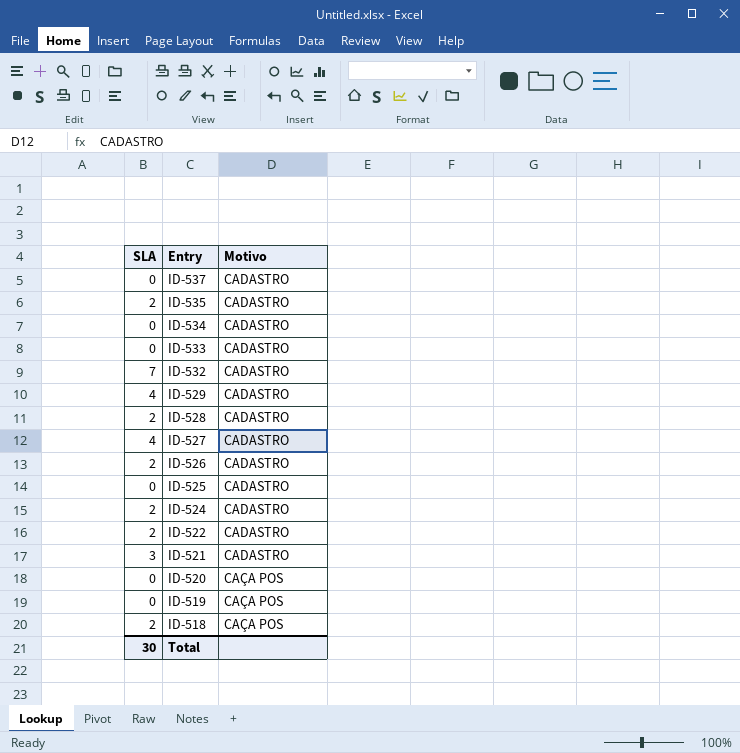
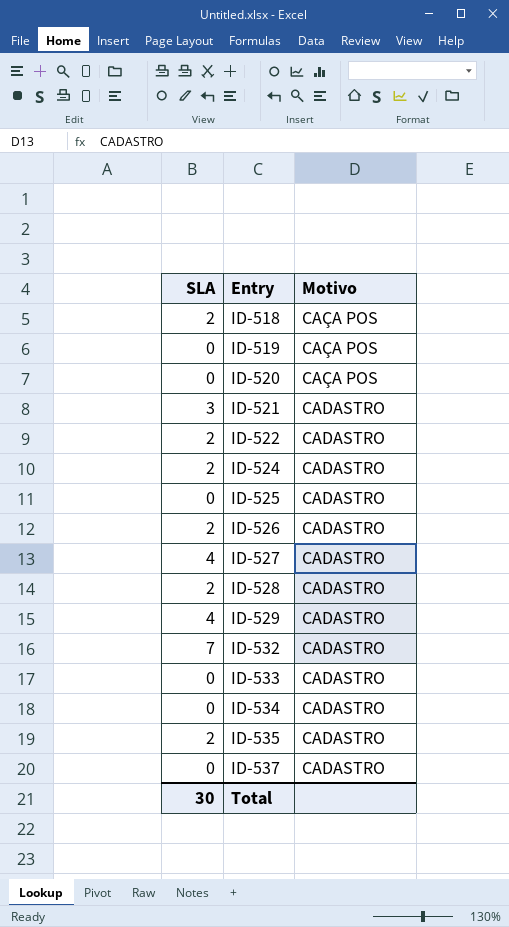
row order: Entry descending -> Entry ascending

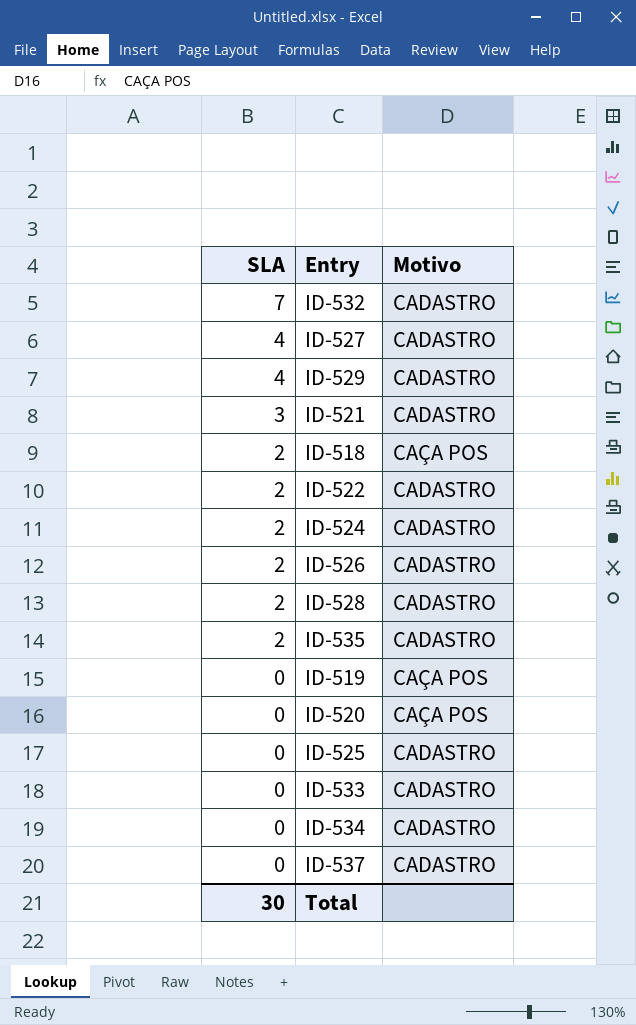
row order: Entry ascending -> SLA descending

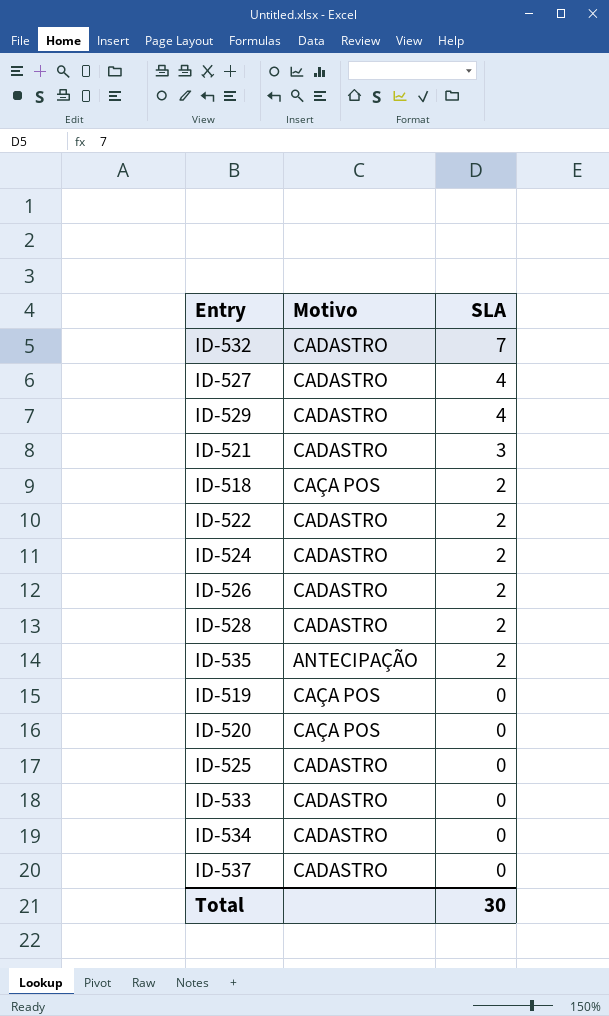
column SLA | position: 1 -> 3
ID-535 | Motivo: CADASTRO -> ANTECIPAÇÃO

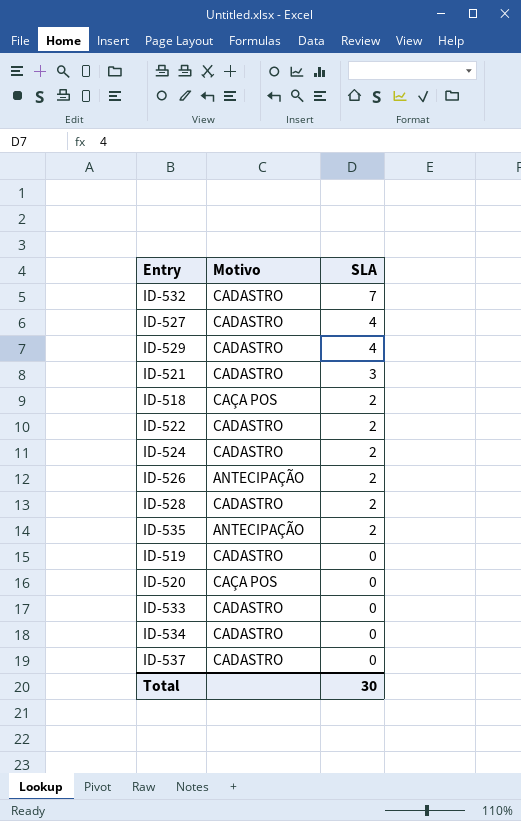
row ID-525: CADASTRO | 0 -> none
ID-526 | Motivo: CADASTRO -> ANTECIPAÇÃO
ID-519 | Motivo: CAÇA POS -> CADASTRO

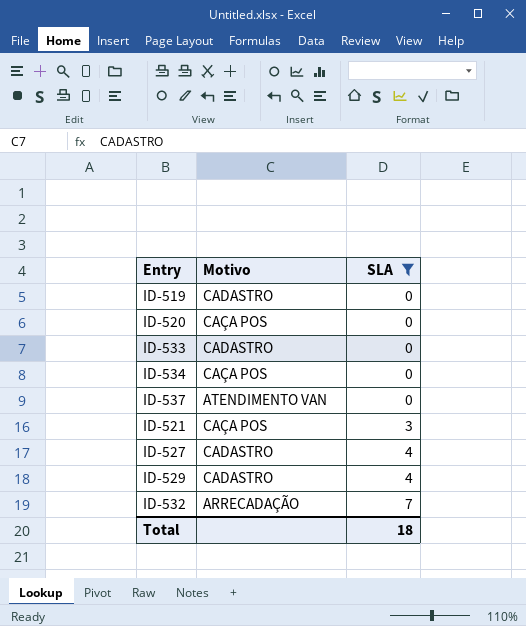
filter: none -> SLA != 2
row order: SLA descending -> SLA ascending
ID-534 | Motivo: CADASTRO -> CAÇA POS
ID-537 | Motivo: CADASTRO -> ATENDIMENTO VAN
ID-521 | Motivo: CADASTRO -> CAÇA POS
ID-532 | Motivo: CADASTRO -> ARRECADAÇÃO
Total | SLA: 30 -> 18

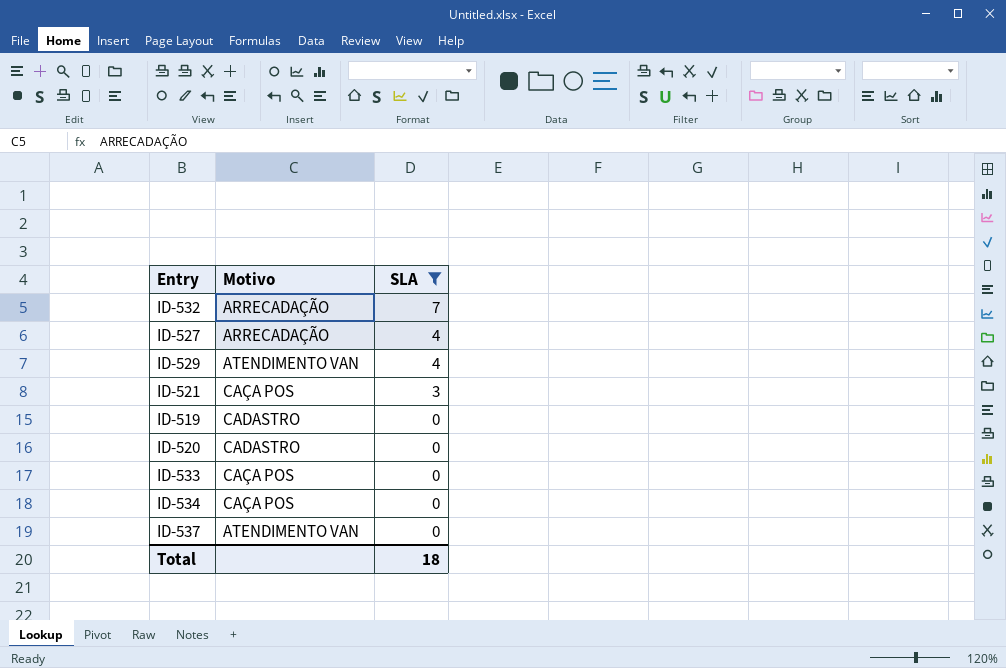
row order: SLA ascending -> SLA descending
ID-527 | Motivo: CADASTRO -> ARRECADAÇÃO
ID-529 | Motivo: CADASTRO -> ATENDIMENTO VAN
ID-520 | Motivo: CAÇA POS -> CADASTRO
ID-533 | Motivo: CADASTRO -> CAÇA POS

